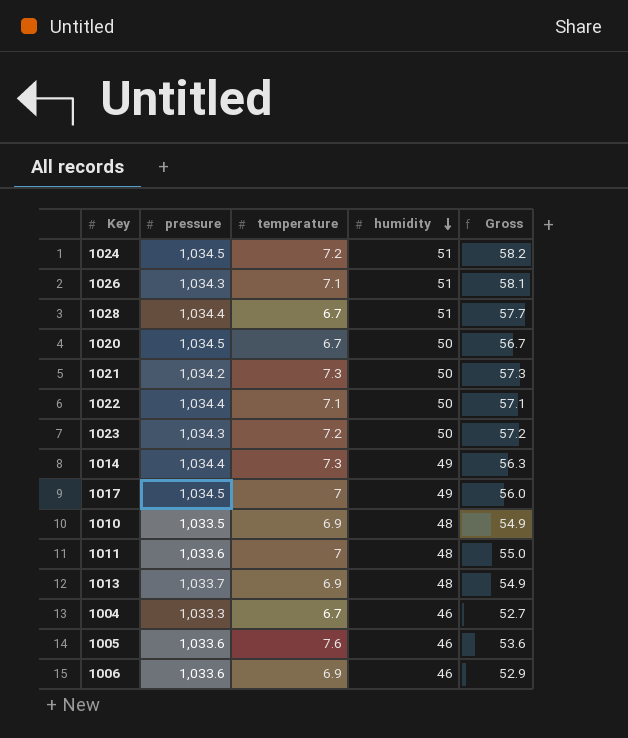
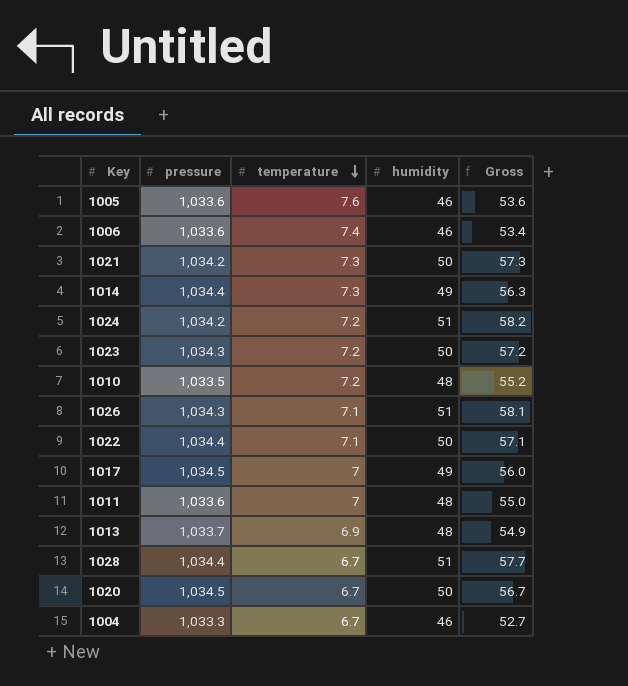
row order: humidity descending -> temperature descending
1006 | temperature: 6.9 -> 7.4
1006 | Gross: 52.9 -> 53.4
1024 | pressure: 1,034.5 -> 1,034.2
1010 | temperature: 6.9 -> 7.2
1010 | Gross: 54.9 -> 55.2

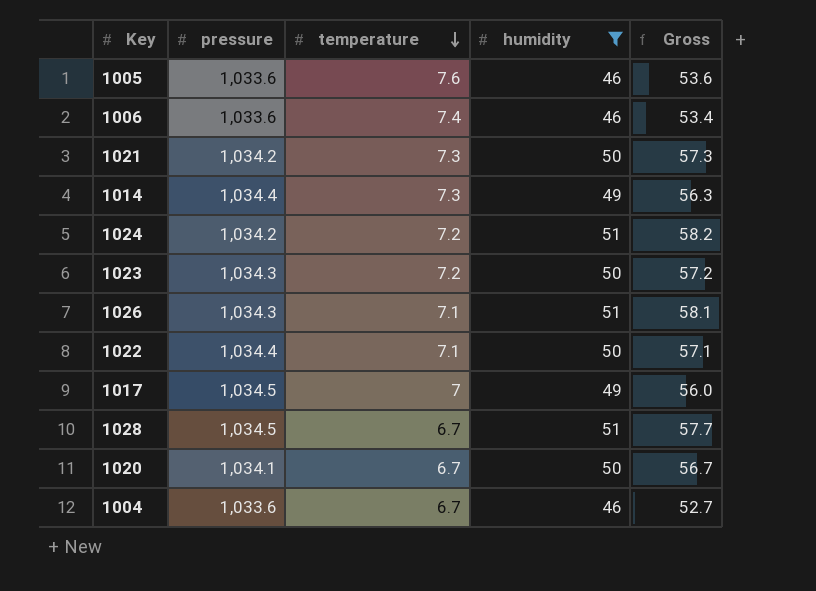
filter: none -> humidity != 48
1028 | pressure: 1,034.4 -> 1,034.5
1020 | pressure: 1,034.5 -> 1,034.1
1004 | pressure: 1,033.3 -> 1,033.6

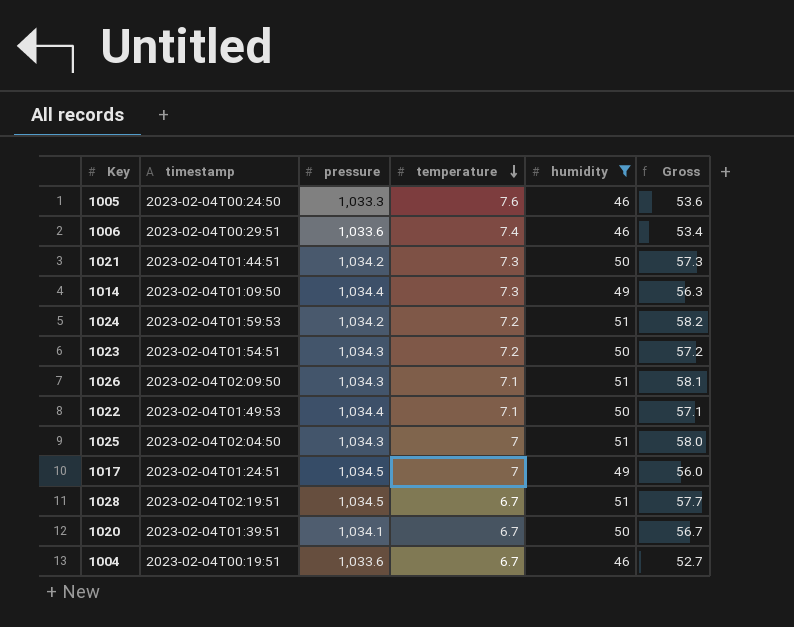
column timestamp | position: none -> 2
1005 | pressure: 1,033.6 -> 1,033.3
row 1025: none -> 2023-02-04T02:04:50 | 1,034.3 | 7 | 51 | 58.0

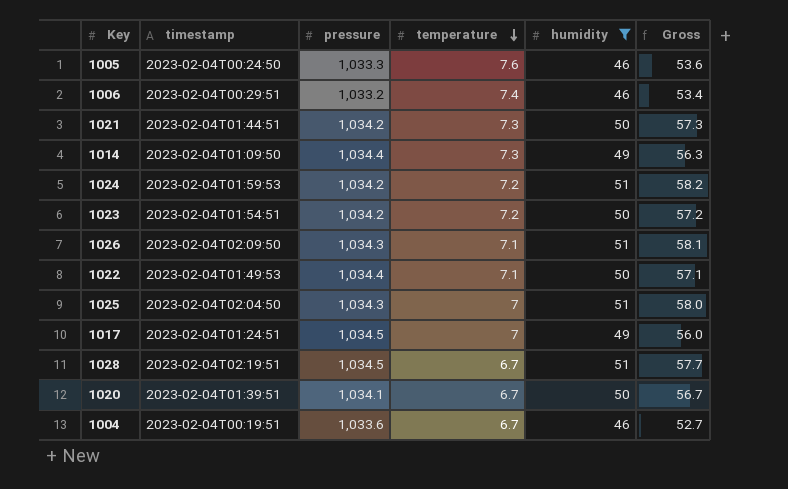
1006 | pressure: 1,033.6 -> 1,033.2
1023 | pressure: 1,034.3 -> 1,034.2

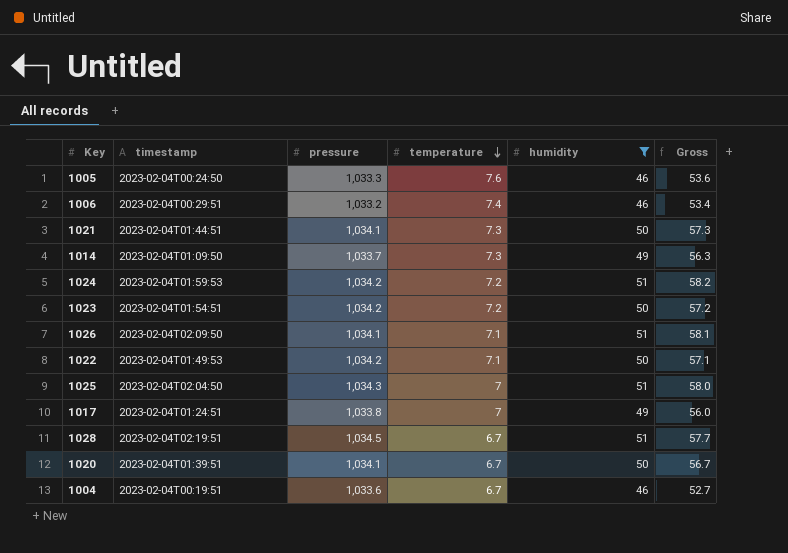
1021 | pressure: 1,034.2 -> 1,034.1
1014 | pressure: 1,034.4 -> 1,033.7
1026 | pressure: 1,034.3 -> 1,034.1
1022 | pressure: 1,034.4 -> 1,034.2
1017 | pressure: 1,034.5 -> 1,033.8

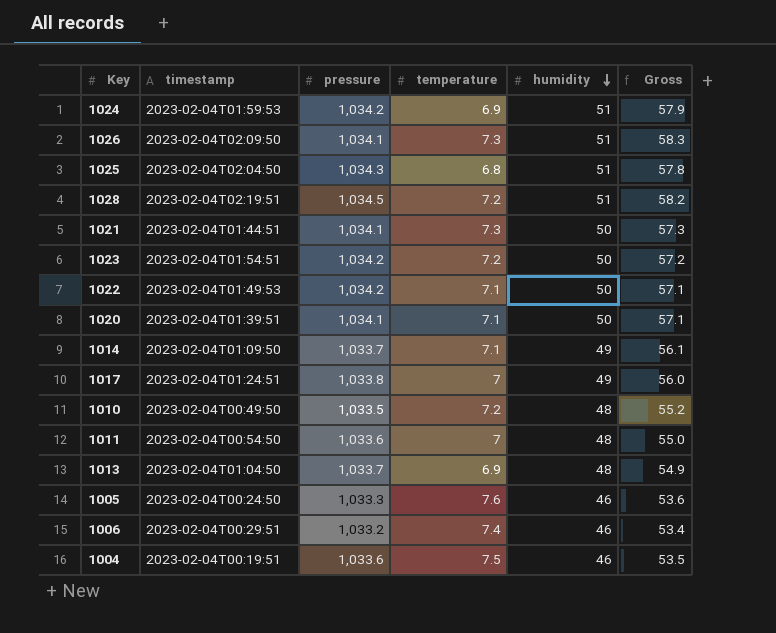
filter: humidity != 48 -> none
row order: temperature descending -> humidity descending
1024 | temperature: 7.2 -> 6.9
1024 | Gross: 58.2 -> 57.9
1026 | temperature: 7.1 -> 7.3
1026 | Gross: 58.1 -> 58.3
1025 | temperature: 7 -> 6.8
1025 | Gross: 58.0 -> 57.8
1028 | temperature: 6.7 -> 7.2
1028 | Gross: 57.7 -> 58.2
1020 | temperature: 6.7 -> 7.1
1020 | Gross: 56.7 -> 57.1
1014 | temperature: 7.3 -> 7.1
1014 | Gross: 56.3 -> 56.1
1004 | temperature: 6.7 -> 7.5
1004 | Gross: 52.7 -> 53.5

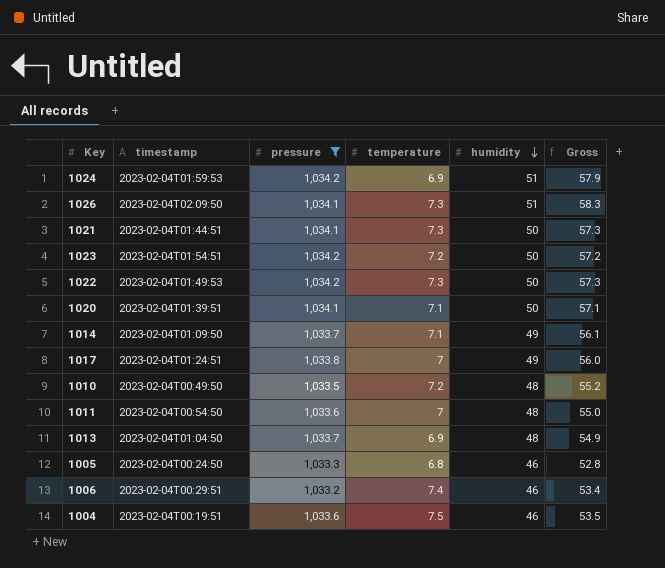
filter: none -> pressure <= 1,034.2
1022 | temperature: 7.1 -> 7.3
1022 | Gross: 57.1 -> 57.3
1005 | temperature: 7.6 -> 6.8
1005 | Gross: 53.6 -> 52.8

